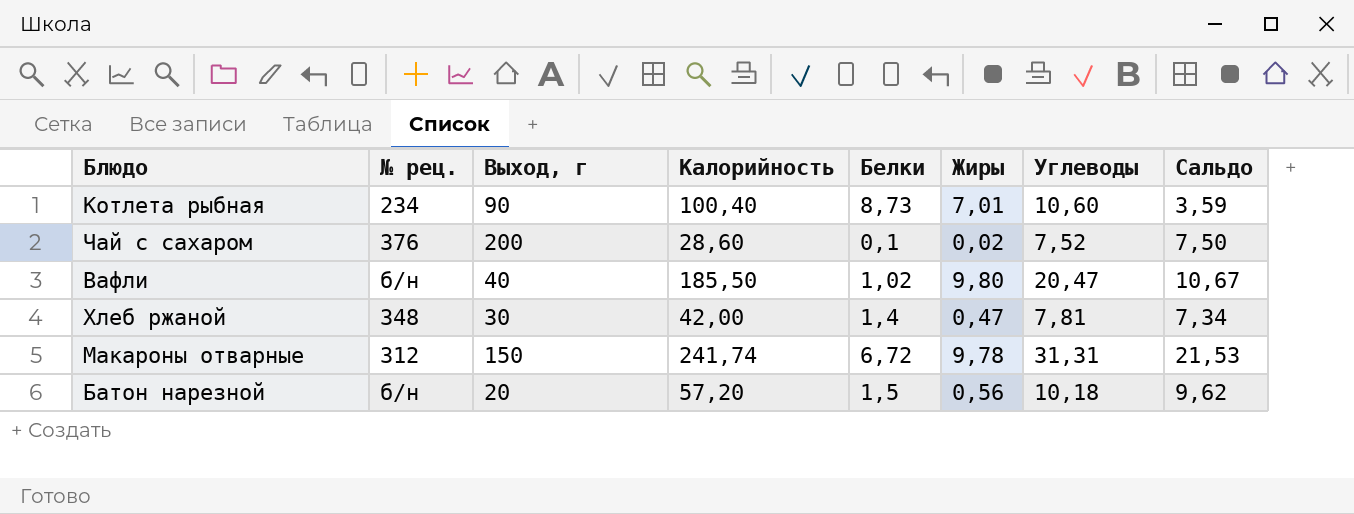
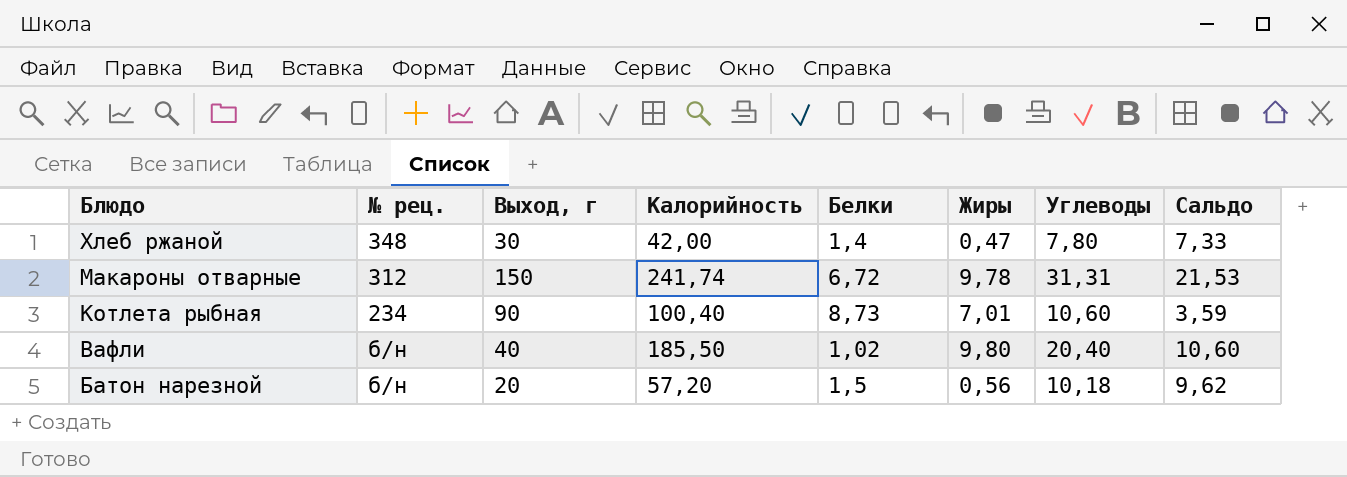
row order: none -> Блюдо descending
row Чай с сахаром: 376 | 200 | 28,60 | 0,1 | 0,02 | 7,52 | 7,50 -> none
Хлеб ржаной | Углеводы: 7,81 -> 7,80
Хлеб ржаной | Сальдо: 7,34 -> 7,33
Вафли | Углеводы: 20,47 -> 20,40
Вафли | Сальдо: 10,67 -> 10,60

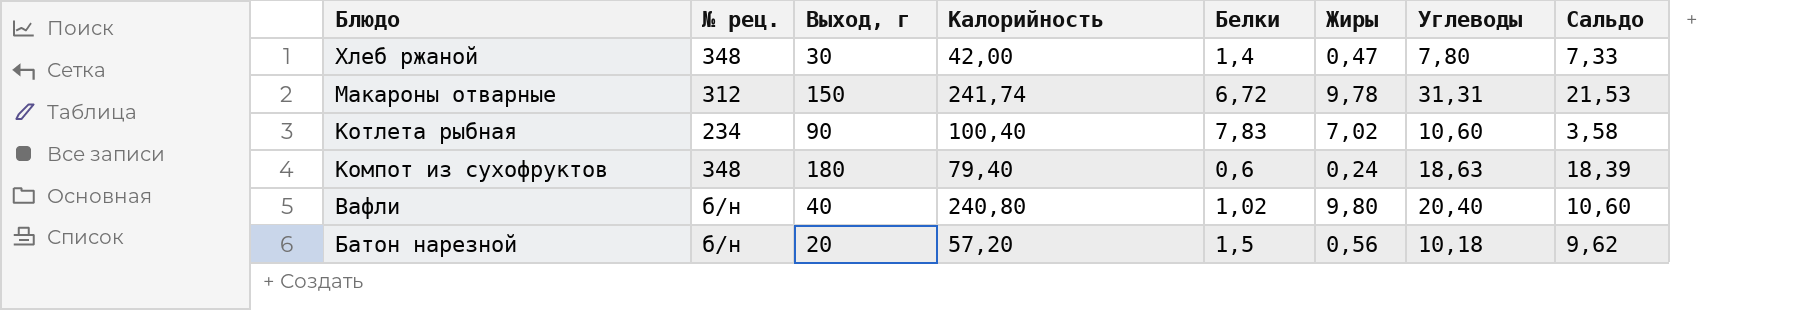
Котлета рыбная | Белки: 8,73 -> 7,83
Котлета рыбная | Жиры: 7,01 -> 7,02
Котлета рыбная | Сальдо: 3,59 -> 3,58
row Компот из сухофруктов: none -> 348 | 180 | 79,40 | 0,6 | 0,24 | 18,63 | 18,39
Вафли | Калорийность: 185,50 -> 240,80

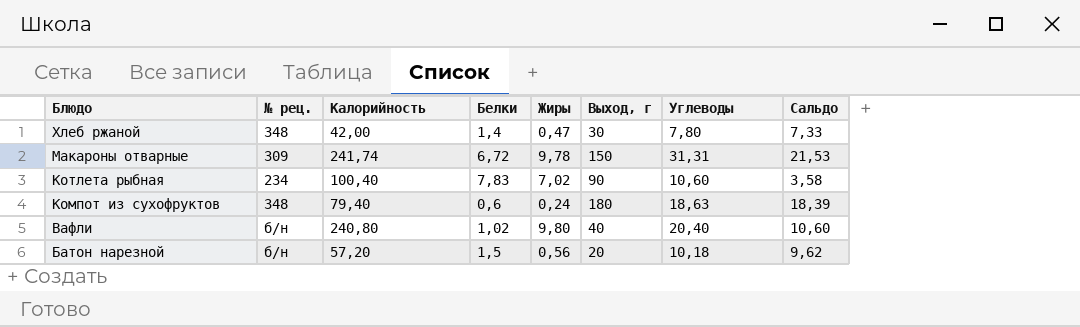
column Выход, г | position: 3 -> 6
Макароны отварные | № рец.: 312 -> 309

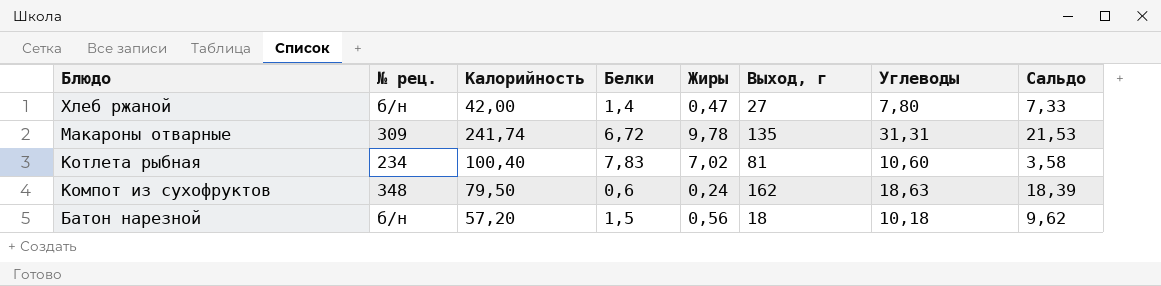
row Вафли: б/н | 240,80 | 1,02 | 9,80 | 40 | 20,40 | 10,60 -> none
Хлеб ржаной | № рец.: 348 -> б/н
Хлеб ржаной | Выход, г: 30 -> 27
Макароны отварные | Выход, г: 150 -> 135
Котлета рыбная | Выход, г: 90 -> 81
Компот из сухофруктов | Калорийность: 79,40 -> 79,50
Компот из сухофруктов | Выход, г: 180 -> 162
Батон нарезной | Выход, г: 20 -> 18

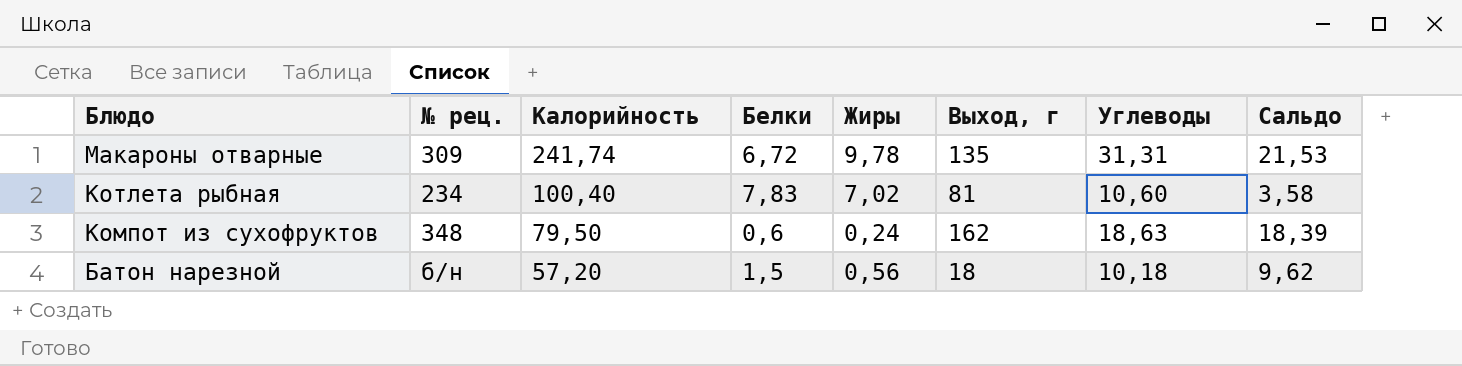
row Хлеб ржаной: б/н | 42,00 | 1,4 | 0,47 | 27 | 7,80 | 7,33 -> none

